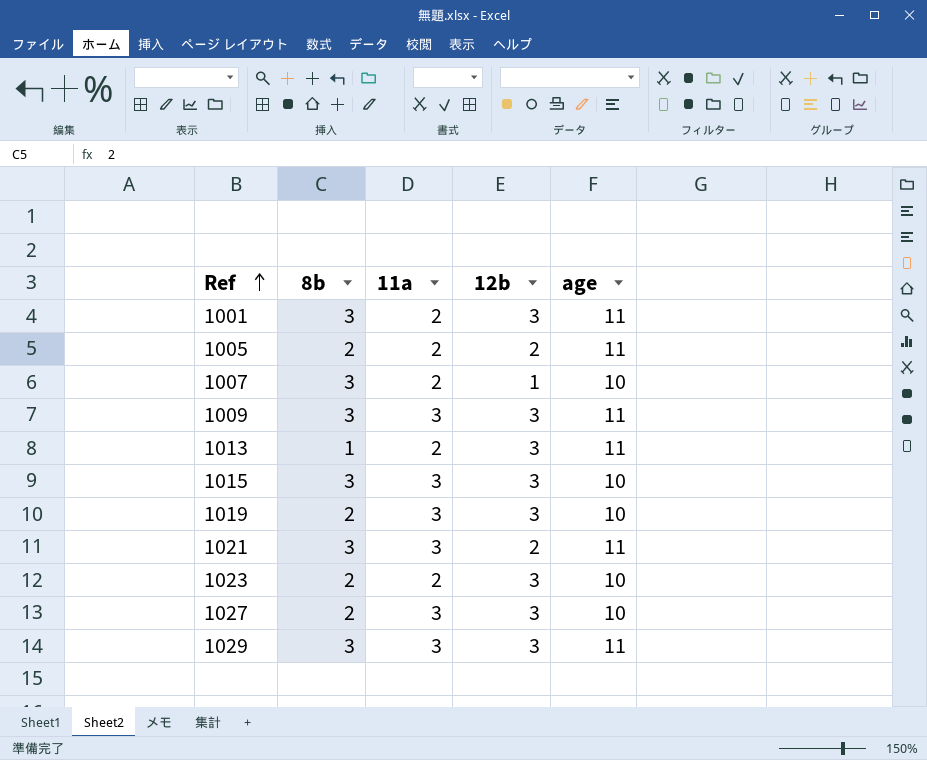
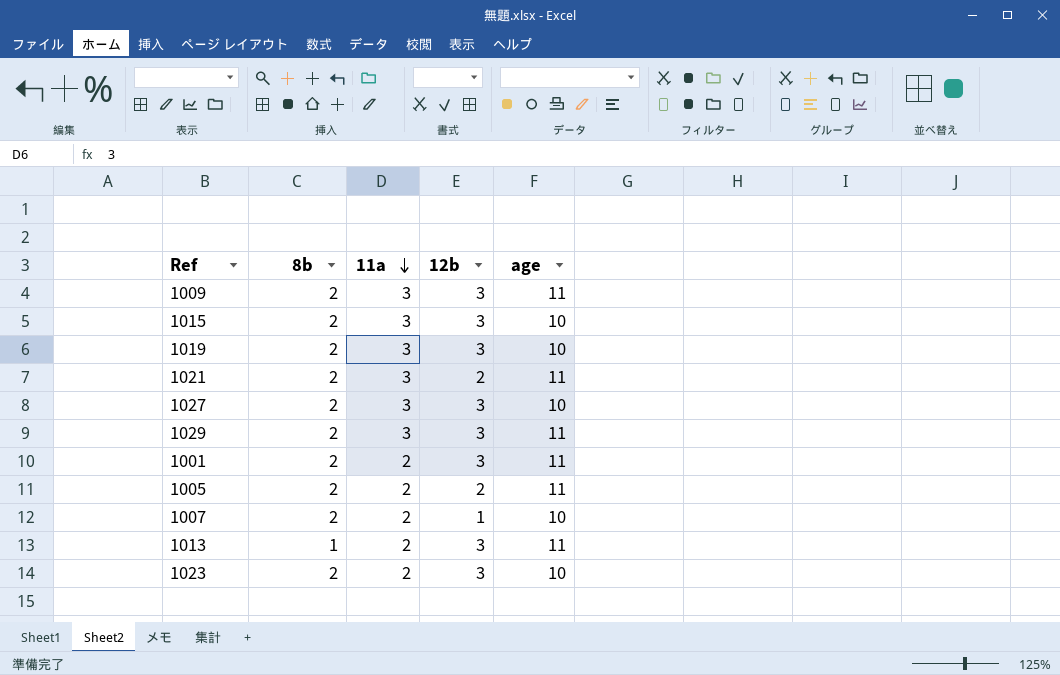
row order: Ref ascending -> 11a descending
1009 | 8b: 3 -> 2
1015 | 8b: 3 -> 2
1021 | 8b: 3 -> 2
1029 | 8b: 3 -> 2
1001 | 8b: 3 -> 2
1007 | 8b: 3 -> 2

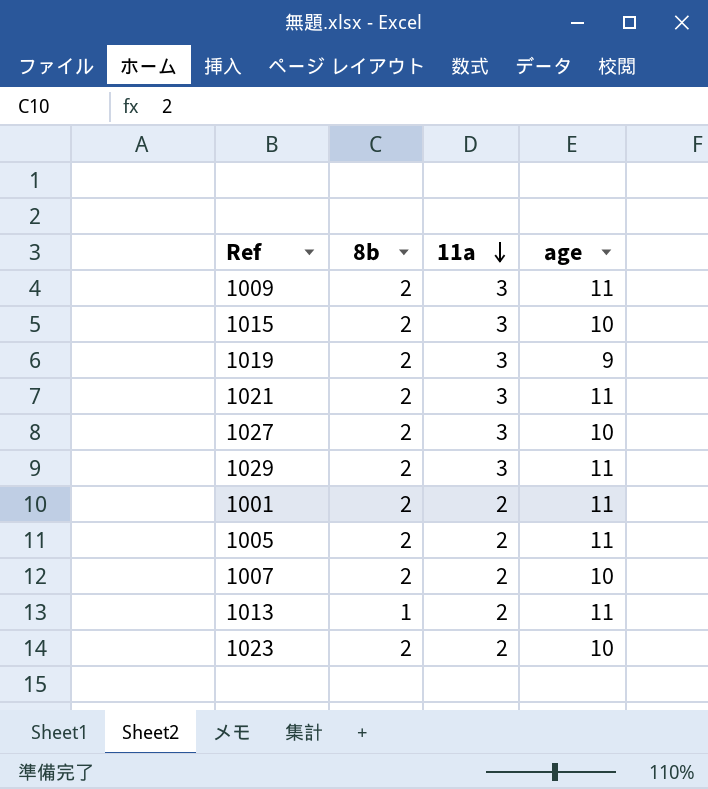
column 12b | position: 4 -> none
1019 | age: 10 -> 9

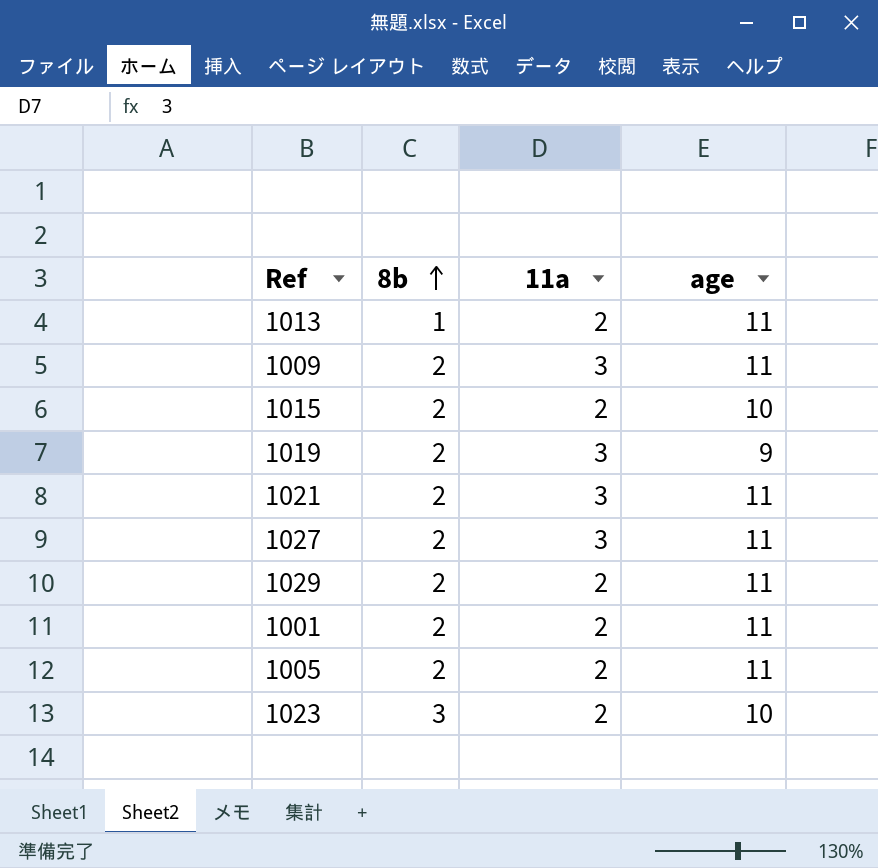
row order: 11a descending -> 8b ascending
row 1007: 2 | 2 | 10 -> none
1015 | 11a: 3 -> 2
1027 | age: 10 -> 11
1029 | 11a: 3 -> 2
1023 | 8b: 2 -> 3

